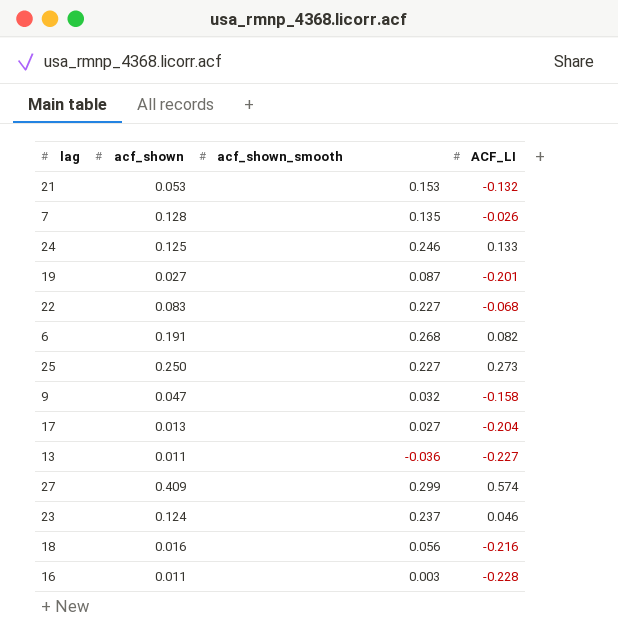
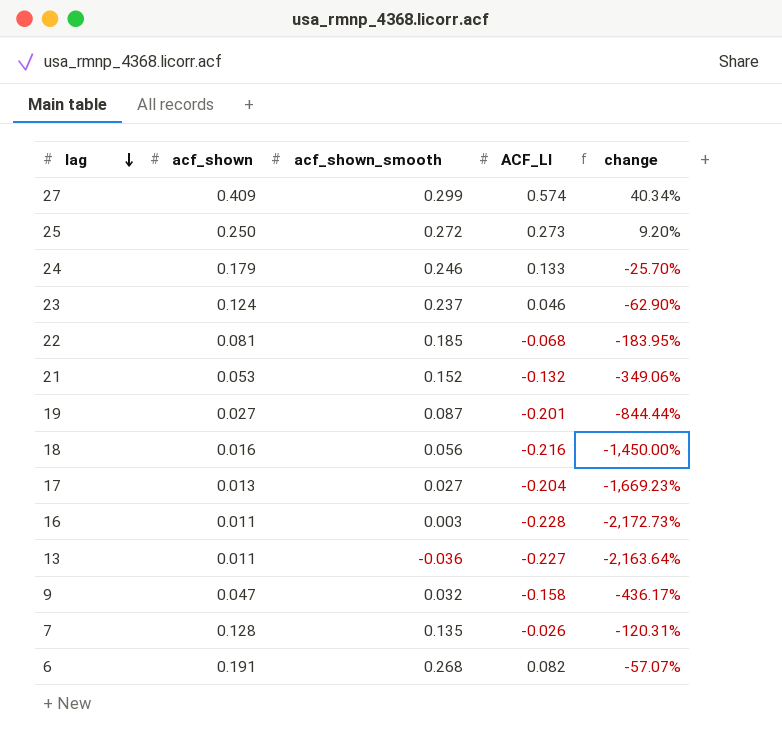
row order: none -> lag descending
column change | formula: none -> ([ACF_LI] - [acf_shown]) / [acf_shown]
25 | acf_shown_smooth: 0.227 -> 0.272
24 | acf_shown: 0.125 -> 0.179
22 | acf_shown: 0.083 -> 0.081
22 | acf_shown_smooth: 0.227 -> 0.185
21 | acf_shown_smooth: 0.153 -> 0.152

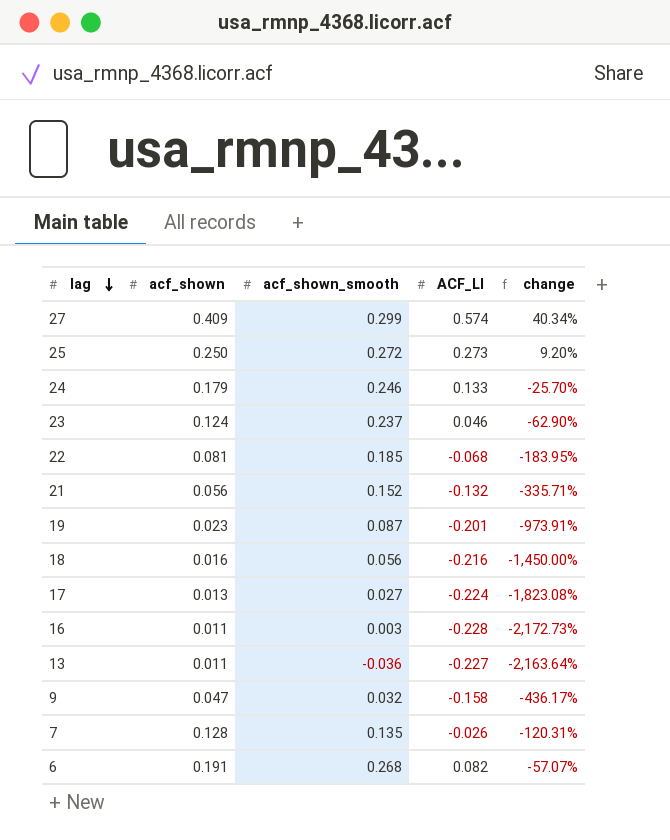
21 | acf_shown: 0.053 -> 0.056
21 | change: -349.06% -> -335.71%
19 | acf_shown: 0.027 -> 0.023
19 | change: -844.44% -> -973.91%
17 | ACF_LI: -0.204 -> -0.224
17 | change: -1,669.23% -> -1,823.08%

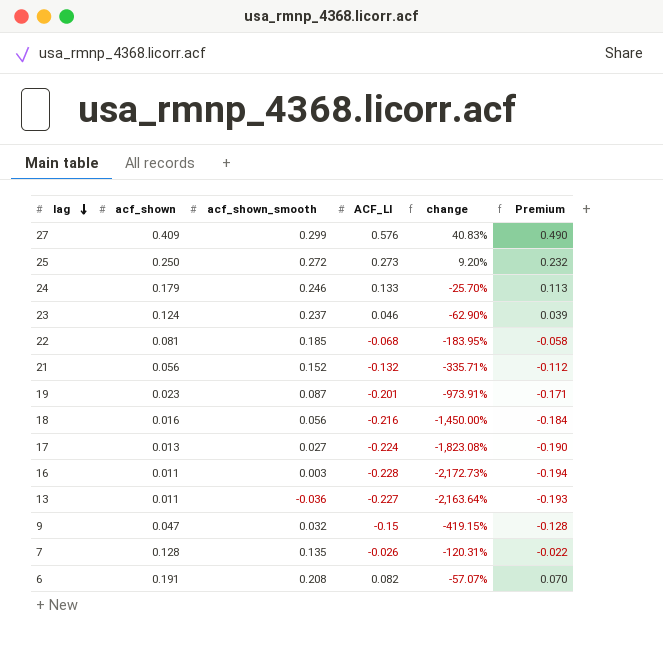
column Premium | formula: none -> [ACF_LI] * 0.85
27 | ACF_LI: 0.574 -> 0.576
27 | change: 40.34% -> 40.83%
9 | ACF_LI: -0.158 -> -0.15
9 | change: -436.17% -> -419.15%
6 | acf_shown_smooth: 0.268 -> 0.208

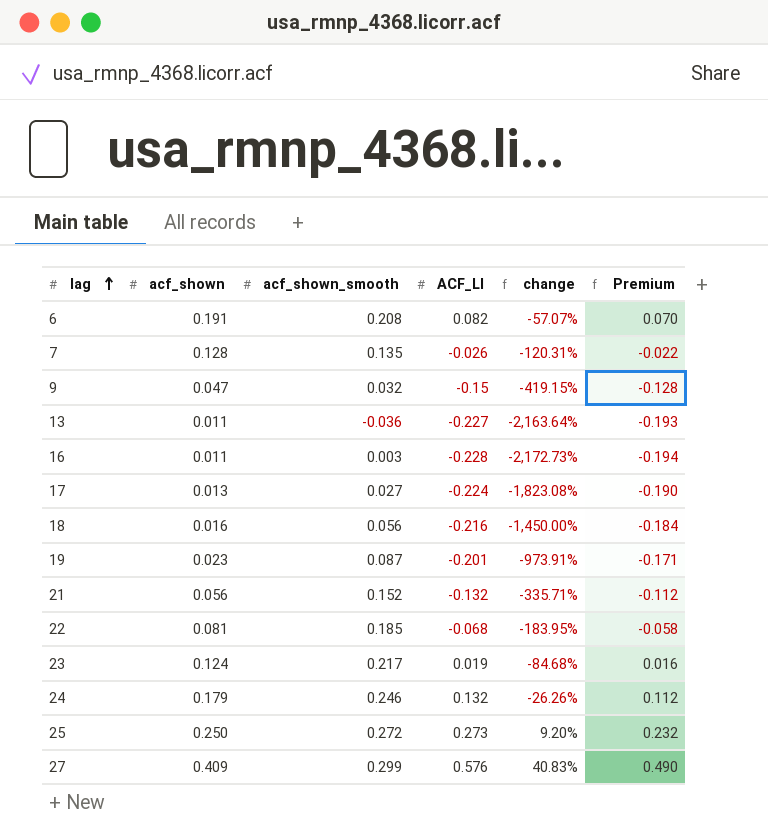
row order: lag descending -> lag ascending
23 | acf_shown_smooth: 0.237 -> 0.217
23 | ACF_LI: 0.046 -> 0.019
23 | change: -62.90% -> -84.68%
23 | Premium: 0.039 -> 0.016
24 | ACF_LI: 0.133 -> 0.132
24 | change: -25.70% -> -26.26%
24 | Premium: 0.113 -> 0.112

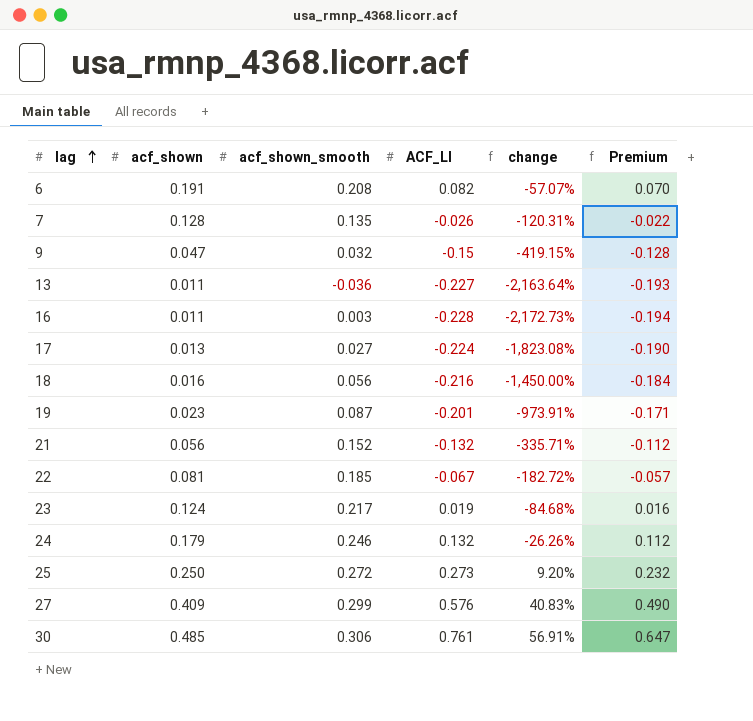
22 | ACF_LI: -0.068 -> -0.067
22 | change: -183.95% -> -182.72%
22 | Premium: -0.058 -> -0.057
row 30: none -> 0.485 | 0.306 | 0.761 | 56.91% | 0.647

